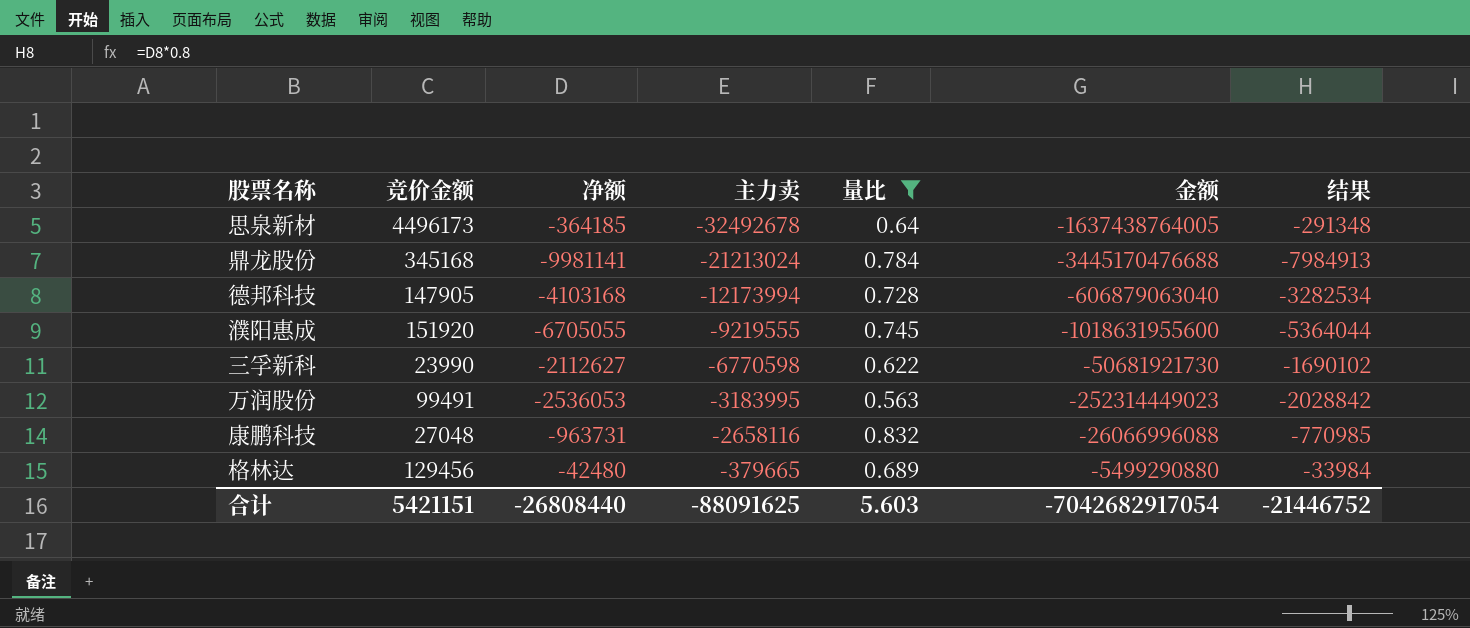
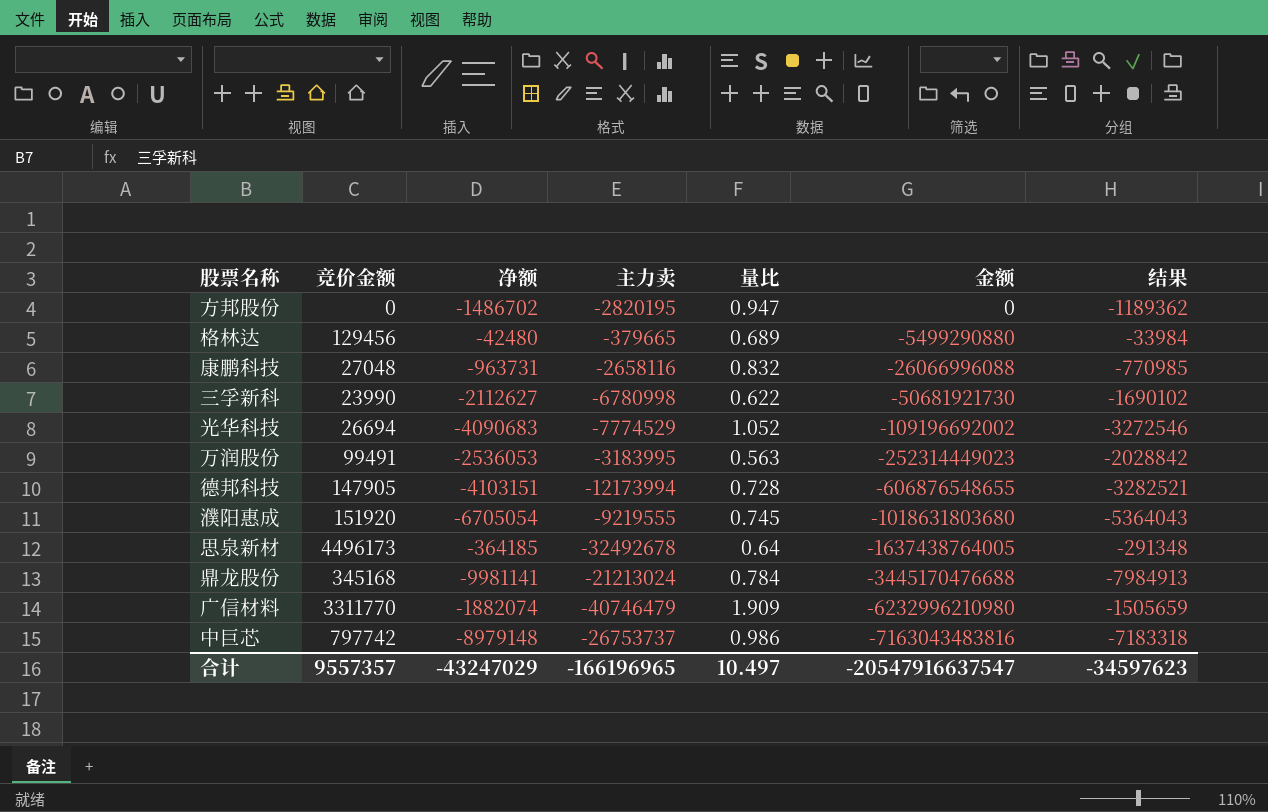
filter: 量比 <= 0.832 -> none
row order: 主力卖 ascending -> 金额 descending
三孚新科 | 主力卖: -6770598 -> -6780998
德邦科技 | 净额: -4103168 -> -4103151
德邦科技 | 金额: -606879063040 -> -606876548655
德邦科技 | 结果: -3282534 -> -3282521
濮阳惠成 | 净额: -6705055 -> -6705054
濮阳惠成 | 金额: -1018631955600 -> -1018631803680
濮阳惠成 | 结果: -5364044 -> -5364043
合计 | 竞价金额: 5421151 -> 9557357
合计 | 净额: -26808440 -> -43247029
合计 | 主力卖: -88091625 -> -166196965
合计 | 量比: 5.603 -> 10.497
合计 | 金额: -7042682917054 -> -20547916637547
合计 | 结果: -21446752 -> -34597623

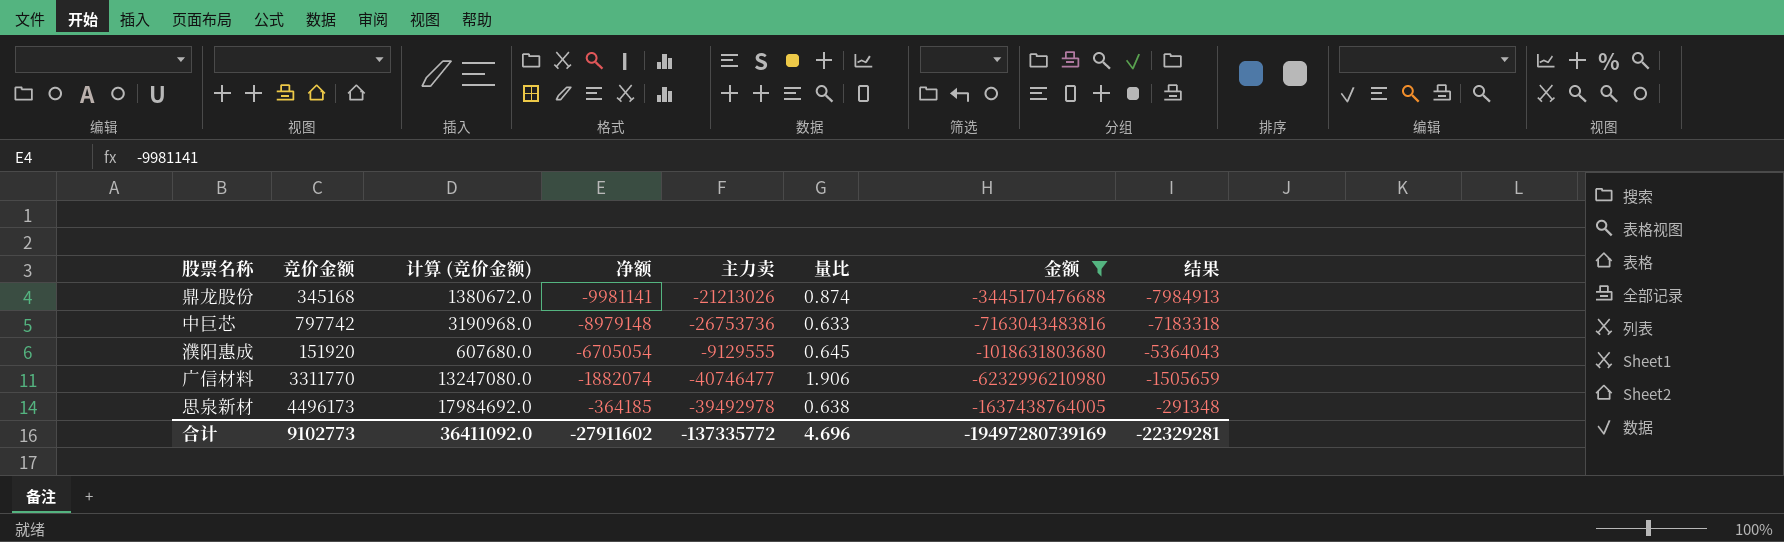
filter: none -> 金额 <= -1018631803680
row order: 金额 descending -> 净额 ascending
column 计算 (竞价金额) | formula: none -> [竞价金额] * 4
鼎龙股份 | 主力卖: -21213024 -> -21213026
鼎龙股份 | 量比: 0.784 -> 0.874
中巨芯 | 主力卖: -26753737 -> -26753736
中巨芯 | 量比: 0.986 -> 0.633
濮阳惠成 | 主力卖: -9219555 -> -9129555
濮阳惠成 | 量比: 0.745 -> 0.645
广信材料 | 主力卖: -40746479 -> -40746477
广信材料 | 量比: 1.909 -> 1.906
思泉新材 | 主力卖: -32492678 -> -39492978
思泉新材 | 量比: 0.64 -> 0.638
合计 | 竞价金额: 9557357 -> 9102773
合计 | 净额: -43247029 -> -27911602
合计 | 主力卖: -166196965 -> -137335772
合计 | 量比: 10.497 -> 4.696
合计 | 金额: -20547916637547 -> -19497280739169
合计 | 结果: -34597623 -> -22329281

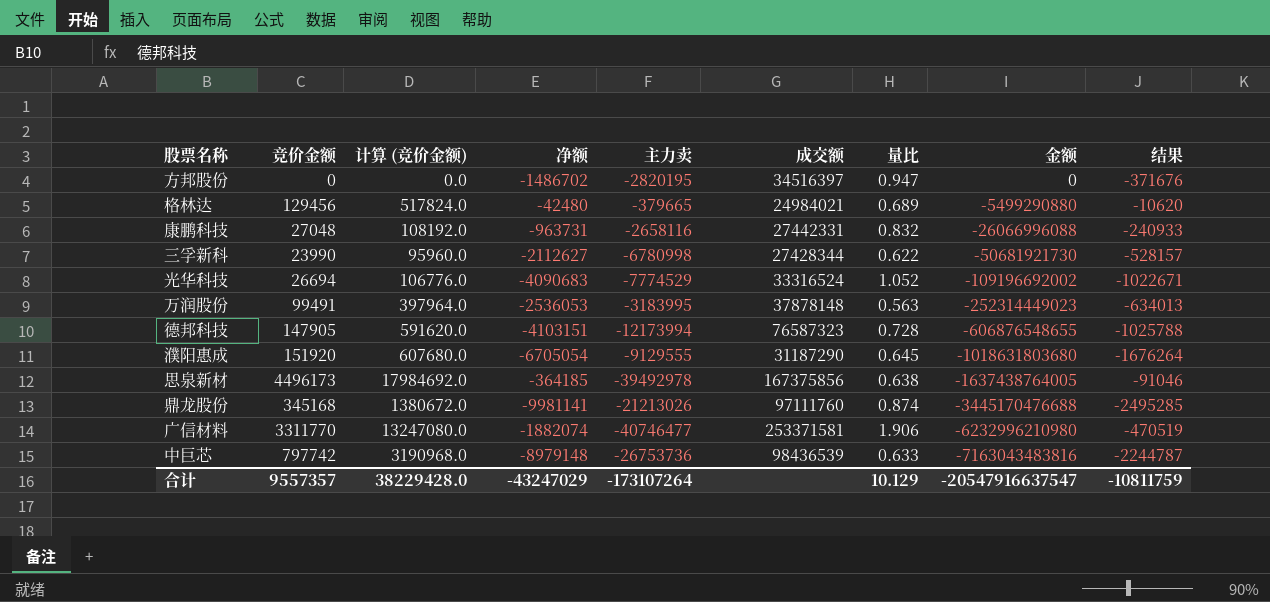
filter: 金额 <= -1018631803680 -> none
row order: 净额 ascending -> 金额 descending
column 成交额 | position: none -> 6
column 结果 | formula: [净额] * 0.8 -> [净额] * 0.25
合计 | 竞价金额: 9102773 -> 9557357
合计 | 计算 (竞价金额): 36411092.0 -> 38229428.0
合计 | 净额: -27911602 -> -43247029
合计 | 主力卖: -137335772 -> -173107264
合计 | 量比: 4.696 -> 10.129
合计 | 金额: -19497280739169 -> -20547916637547
合计 | 结果: -22329281 -> -10811759

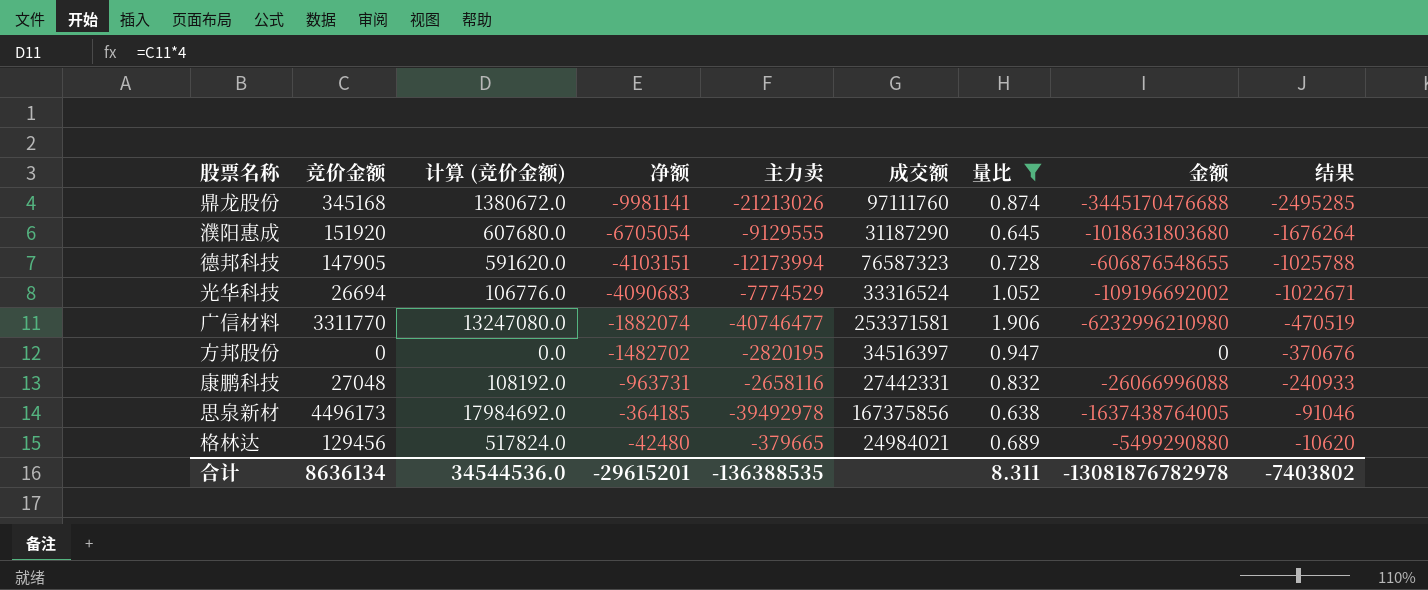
filter: none -> 量比 >= 0.638
row order: 金额 descending -> 净额 ascending
方邦股份 | 净额: -1486702 -> -1482702
方邦股份 | 结果: -371676 -> -370676
合计 | 竞价金额: 9557357 -> 8636134
合计 | 计算 (竞价金额): 38229428.0 -> 34544536.0
合计 | 净额: -43247029 -> -29615201
合计 | 主力卖: -173107264 -> -136388535
合计 | 量比: 10.129 -> 8.311
合计 | 金额: -20547916637547 -> -13081876782978
合计 | 结果: -10811759 -> -7403802

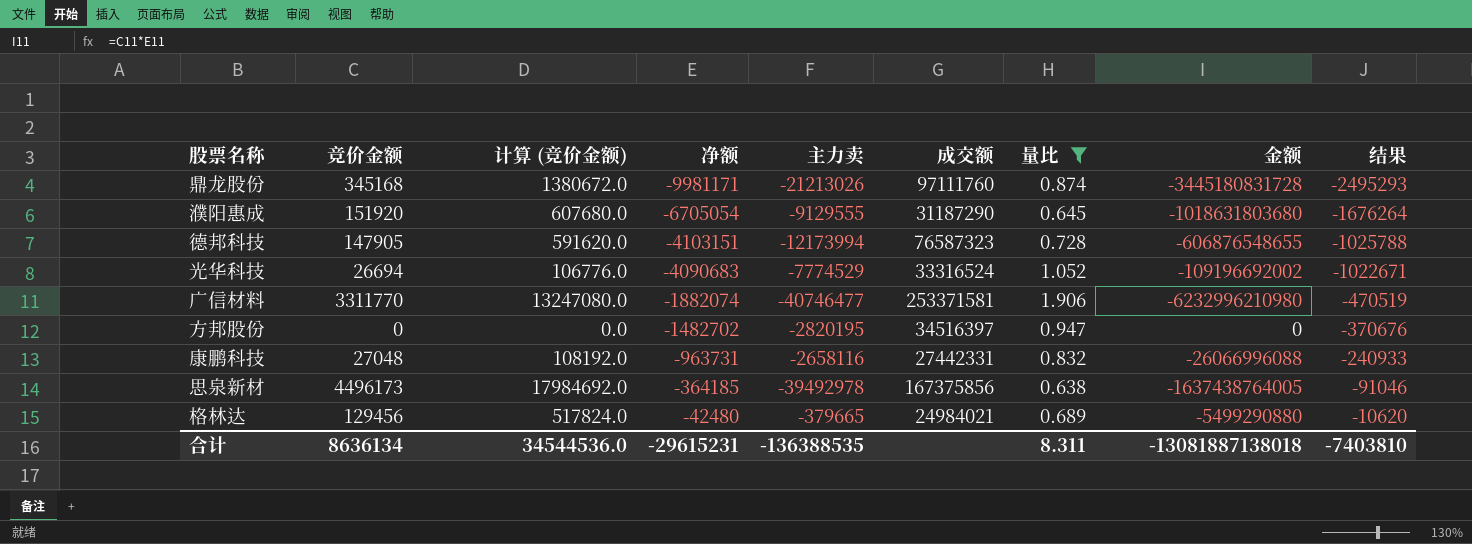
鼎龙股份 | 净额: -9981141 -> -9981171
鼎龙股份 | 金额: -3445170476688 -> -3445180831728
鼎龙股份 | 结果: -2495285 -> -2495293
合计 | 净额: -29615201 -> -29615231
合计 | 金额: -13081876782978 -> -13081887138018
合计 | 结果: -7403802 -> -7403810

